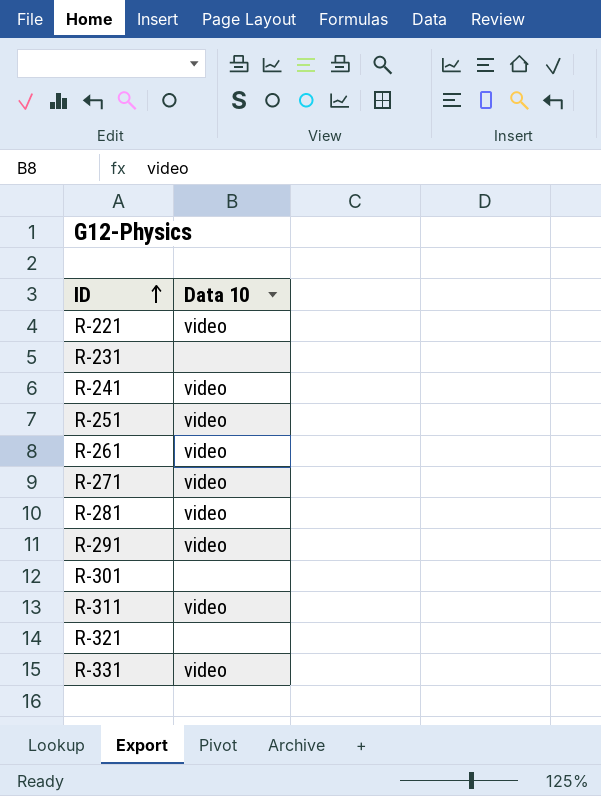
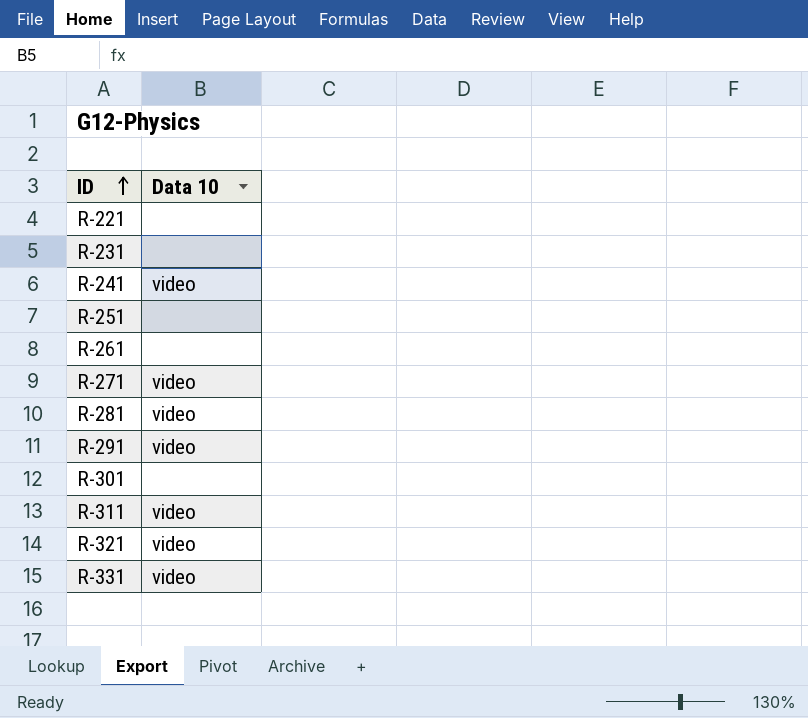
R-221 | Data 10: video -> none
R-251 | Data 10: video -> none
R-261 | Data 10: video -> none
R-321 | Data 10: none -> video

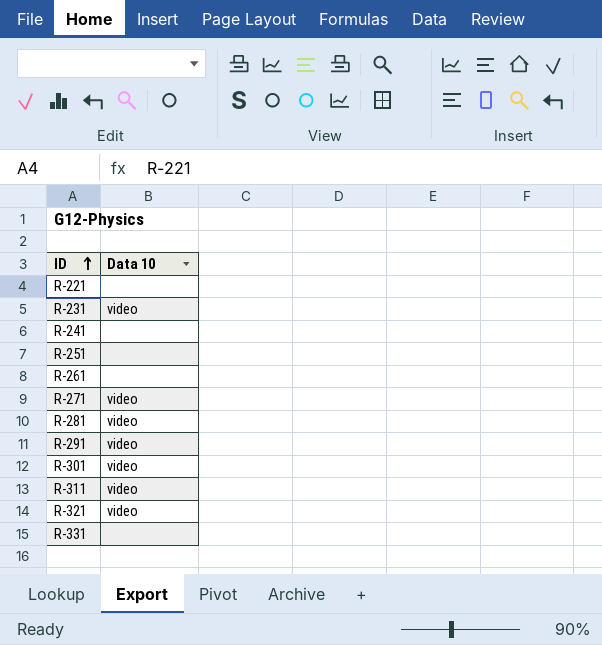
R-231 | Data 10: none -> video
R-241 | Data 10: video -> none
R-301 | Data 10: none -> video
R-331 | Data 10: video -> none

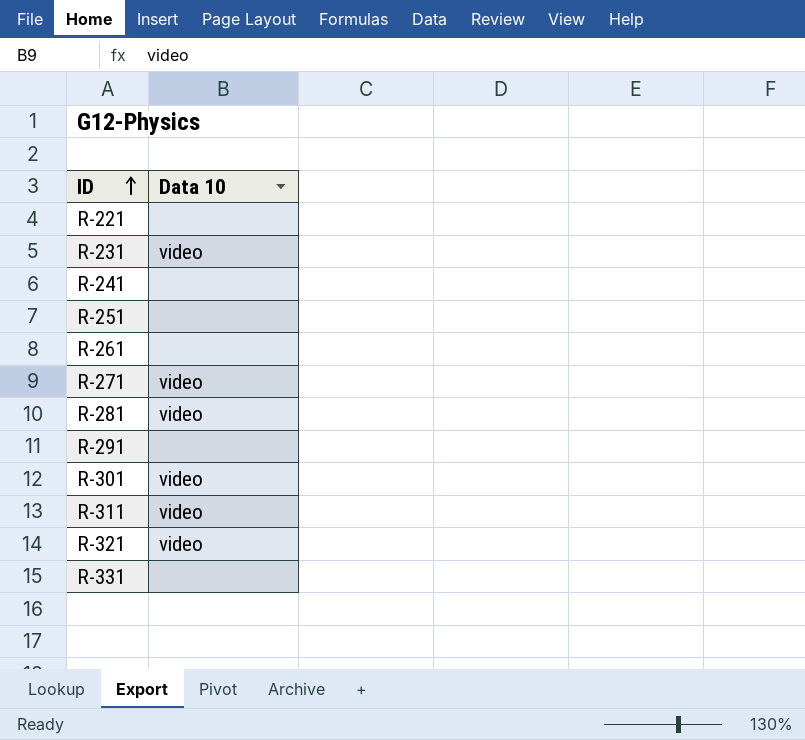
R-291 | Data 10: video -> none

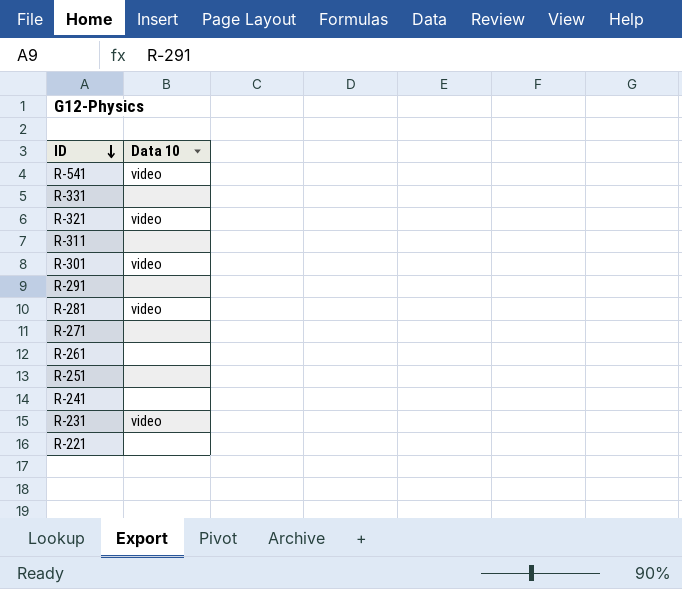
row order: ID ascending -> ID descending
row R-541: none -> video
R-311 | Data 10: video -> none
R-271 | Data 10: video -> none

